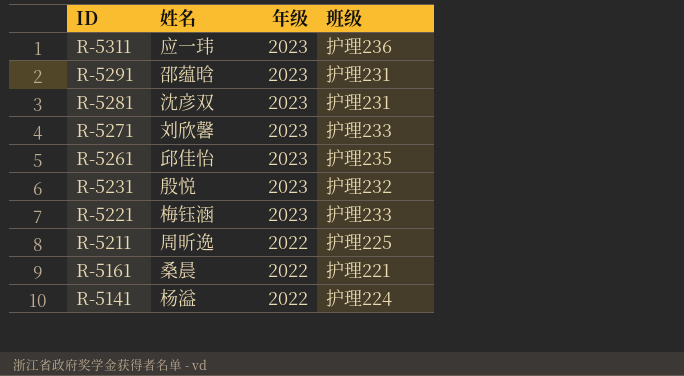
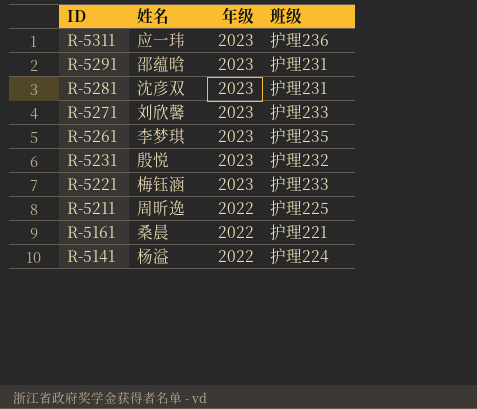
R-5261 | 姓名: 邱佳怡 -> 李梦琪

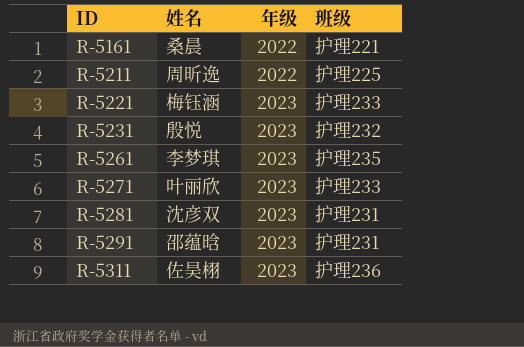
row order: ID descending -> ID ascending
row R-5141: 杨溢 | 2022 | 护理224 -> none
R-5271 | 姓名: 刘欣馨 -> 叶丽欣
R-5311 | 姓名: 应一玮 -> 佐昊栩

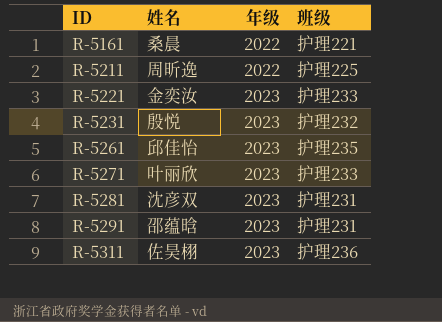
R-5221 | 姓名: 梅钰涵 -> 金奕汝
R-5261 | 姓名: 李梦琪 -> 邱佳怡

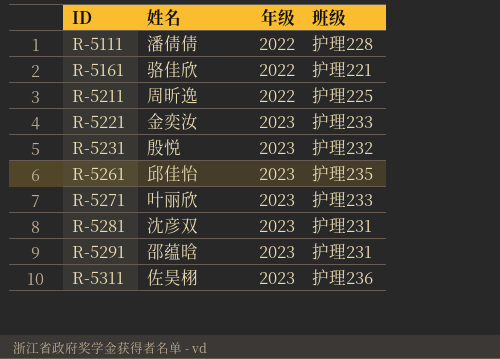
row R-5111: none -> 潘倩倩 | 2022 | 护理228
R-5161 | 姓名: 桑晨 -> 骆佳欣

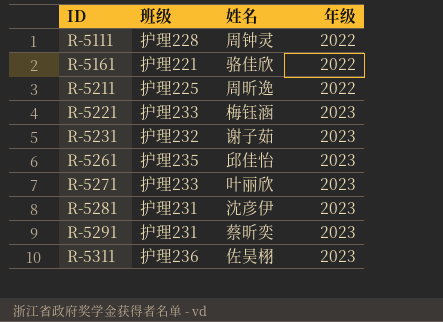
column 班级 | position: 4 -> 2
R-5111 | 姓名: 潘倩倩 -> 周钟灵
R-5221 | 姓名: 金奕汝 -> 梅钰涵
R-5231 | 姓名: 殷悦 -> 谢子茹
R-5281 | 姓名: 沈彦双 -> 沈彦伊
R-5291 | 姓名: 邵蕴晗 -> 蔡昕奕

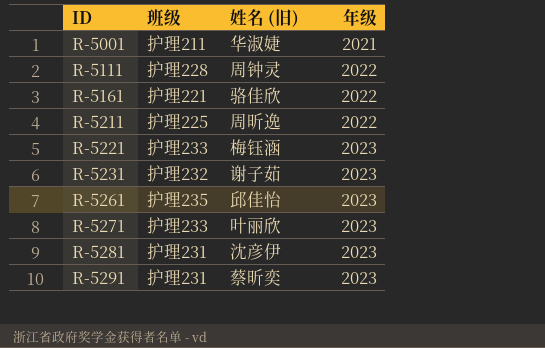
column name: 姓名 -> 姓名 (旧)
row R-5311: 护理236 | 佐昊栩 | 2023 -> none
row R-5001: none -> 护理211 | 华淑婕 | 2021

